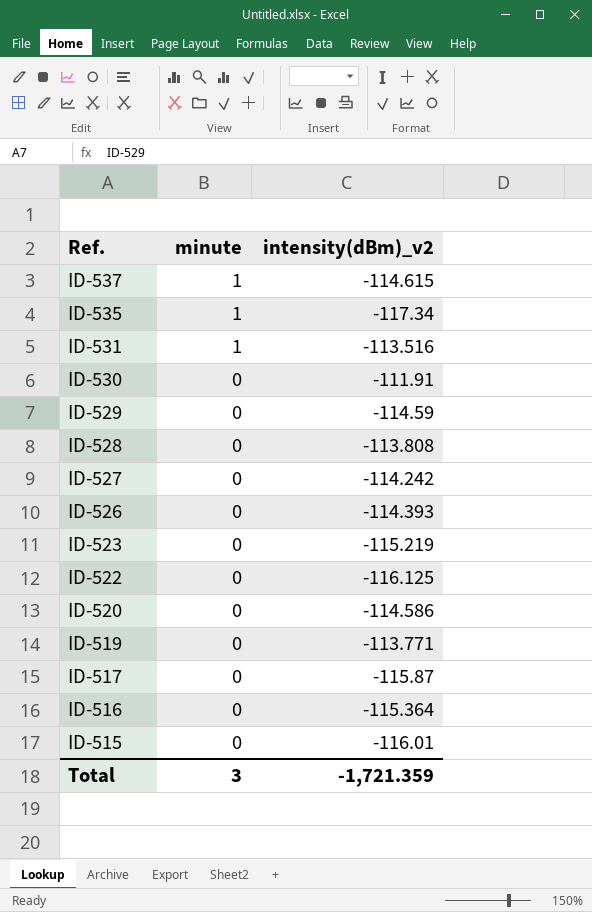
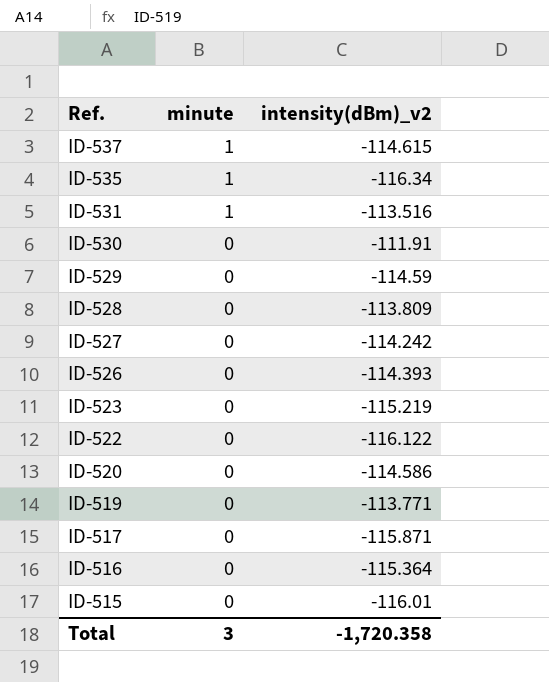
ID-535 | intensity(dBm)_v2: -117.34 -> -116.34
ID-528 | intensity(dBm)_v2: -113.808 -> -113.809
ID-522 | intensity(dBm)_v2: -116.125 -> -116.122
ID-517 | intensity(dBm)_v2: -115.87 -> -115.871
Total | intensity(dBm)_v2: -1,721.359 -> -1,720.358

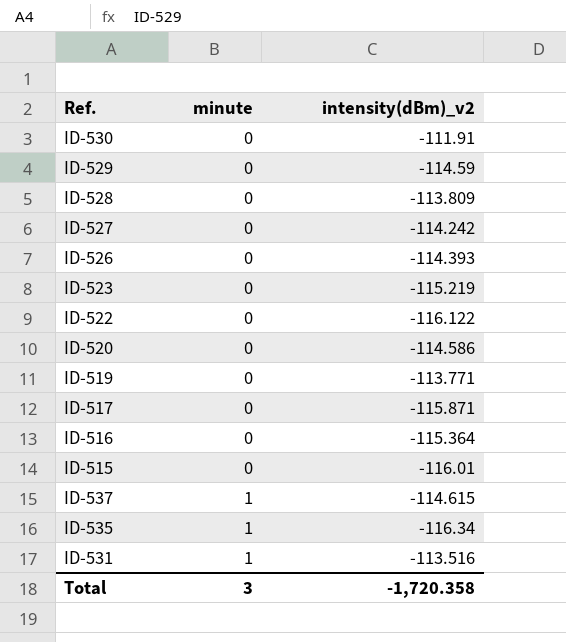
row order: Ref. descending -> minute ascending

